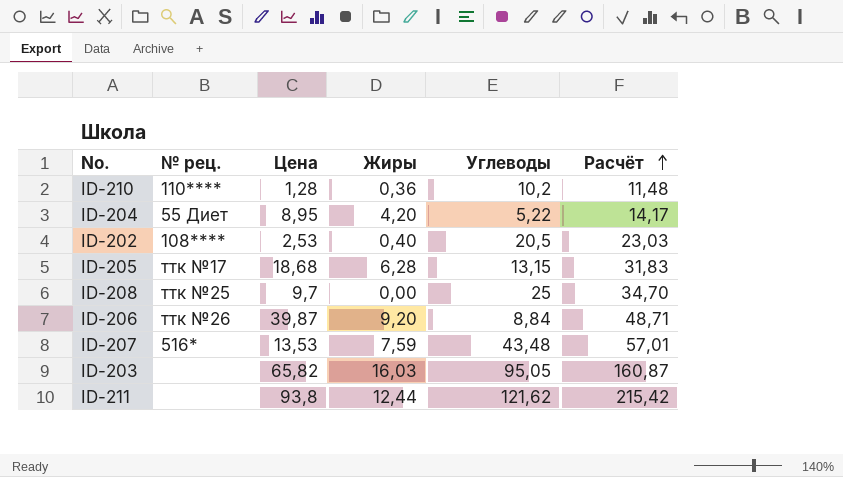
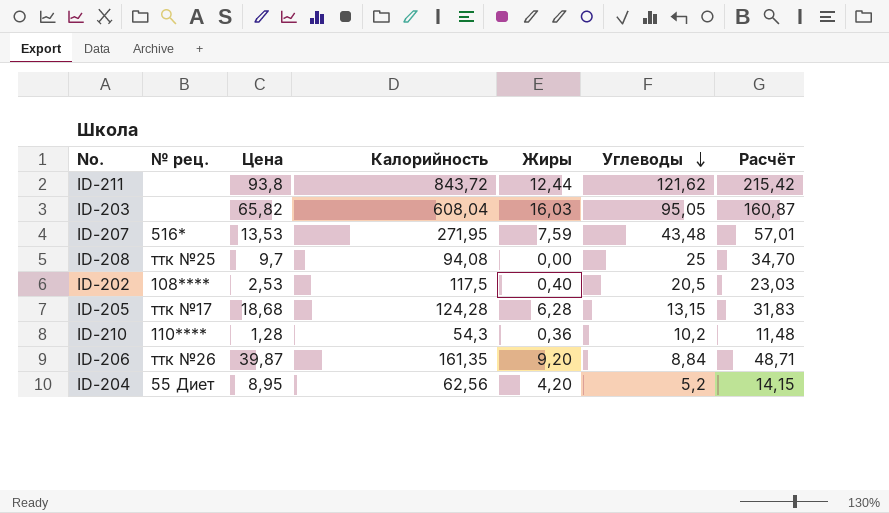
row order: Расчёт ascending -> Углеводы descending
column Калорийность | position: none -> 4
ID-204 | Углеводы: 5,22 -> 5,2
ID-204 | Расчёт: 14,17 -> 14,15

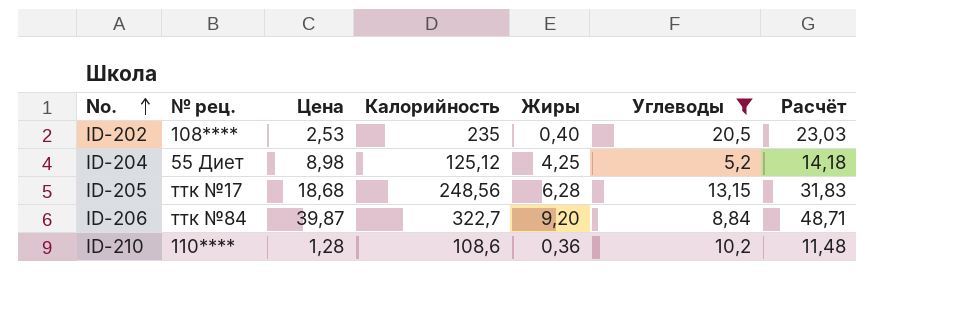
filter: none -> Углеводы <= 20,5
row order: Углеводы descending -> No. ascending
ID-202 | Калорийность: 117,5 -> 235
ID-204 | Цена: 8,95 -> 8,98
ID-204 | Калорийность: 62,56 -> 125,12
ID-204 | Жиры: 4,20 -> 4,25
ID-204 | Расчёт: 14,15 -> 14,18
ID-205 | Калорийность: 124,28 -> 248,56
ID-206 | № рец.: ттк №26 -> ттк №84
ID-206 | Калорийность: 161,35 -> 322,7
ID-210 | Калорийность: 54,3 -> 108,6

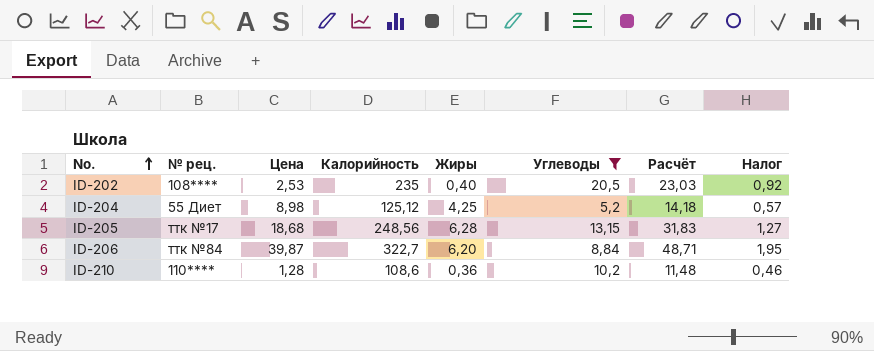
column Налог | formula: none -> [Расчёт] * 0,04
ID-206 | Жиры: 9,20 -> 6,20

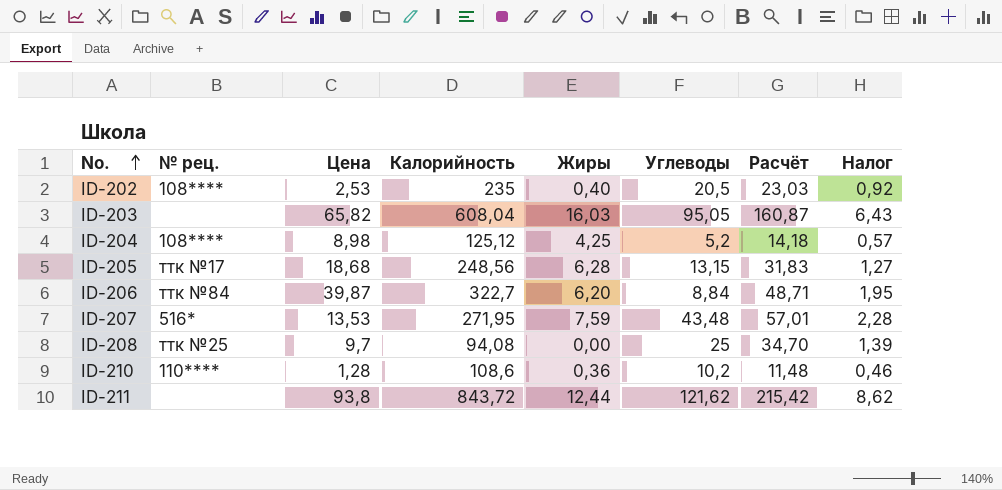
filter: Углеводы <= 20,5 -> none
ID-204 | № рец.: 55 Диет -> 108****

